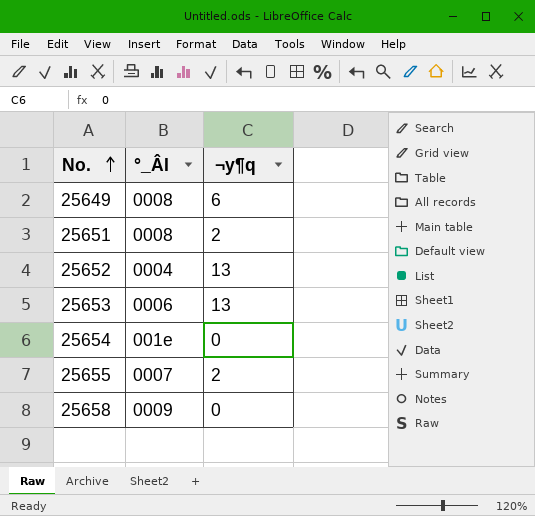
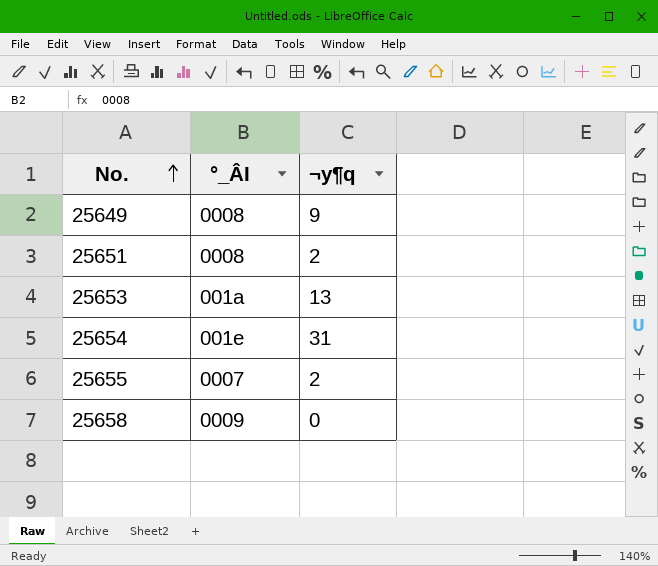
row 25652: 0004 | 13 -> none
25649 | ¬y¶q: 6 -> 9
25653 | °_ÂI: 0006 -> 001a
25654 | ¬y¶q: 0 -> 31

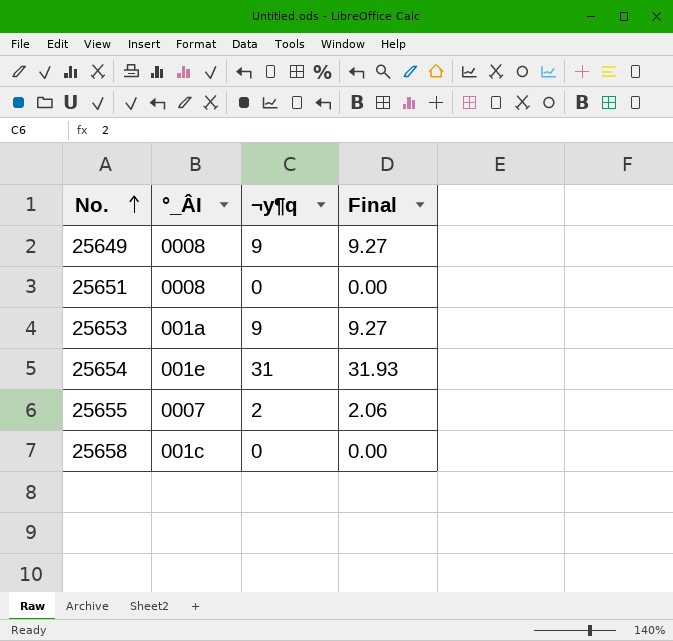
column Final | formula: none -> [¬y¶q] * 1.03
25651 | ¬y¶q: 2 -> 0
25653 | ¬y¶q: 13 -> 9
25658 | °_ÂI: 0009 -> 001c

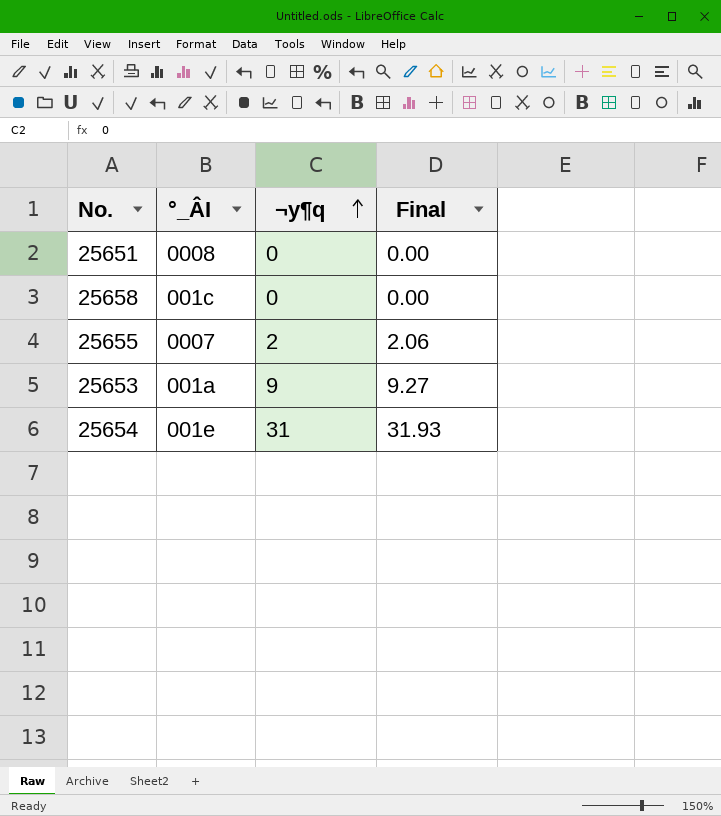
row order: No. ascending -> ¬y¶q ascending
row 25649: 0008 | 9 | 9.27 -> none

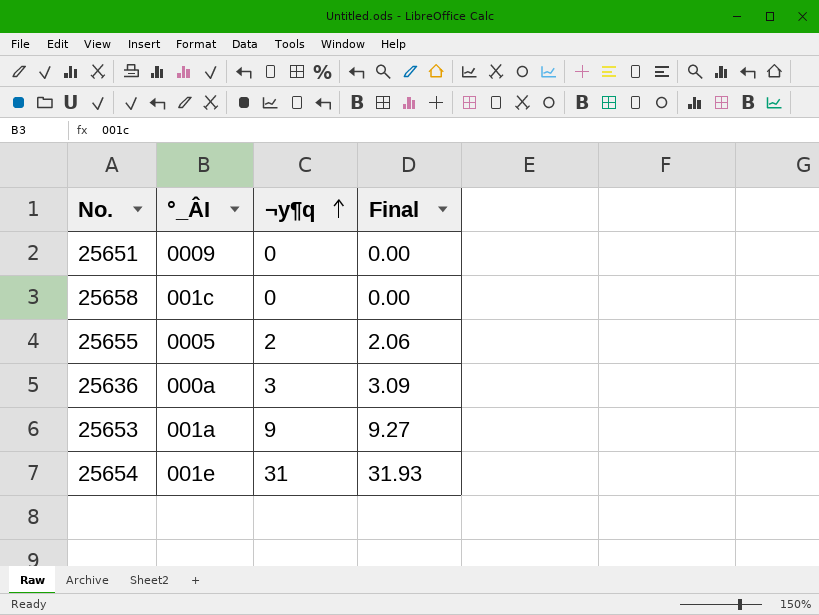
25651 | °_ÂI: 0008 -> 0009
25655 | °_ÂI: 0007 -> 0005
row 25636: none -> 000a | 3 | 3.09

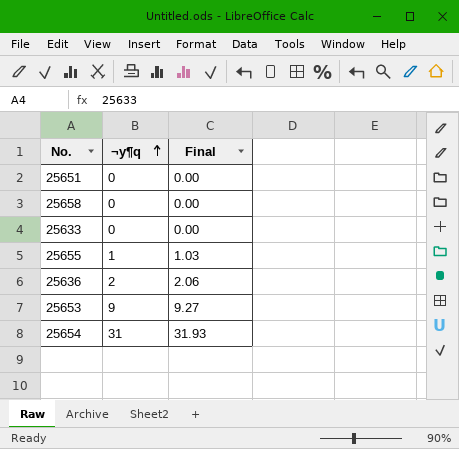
column °_ÂI | position: 2 -> none
row 25633: none -> 0 | 0.00
25655 | ¬y¶q: 2 -> 1
25655 | Final: 2.06 -> 1.03
25636 | ¬y¶q: 3 -> 2
25636 | Final: 3.09 -> 2.06

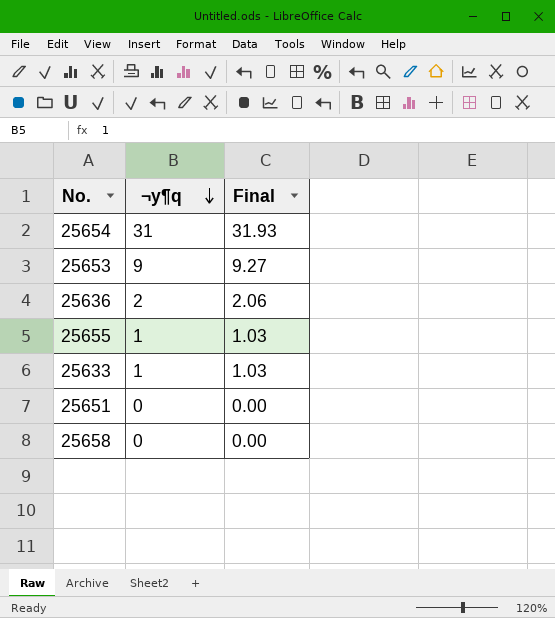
row order: ¬y¶q ascending -> ¬y¶q descending
25633 | ¬y¶q: 0 -> 1
25633 | Final: 0.00 -> 1.03

